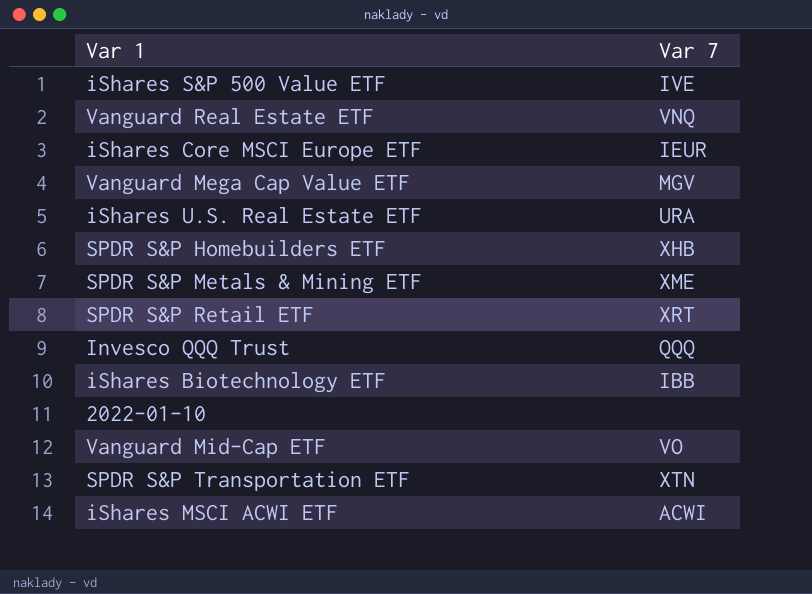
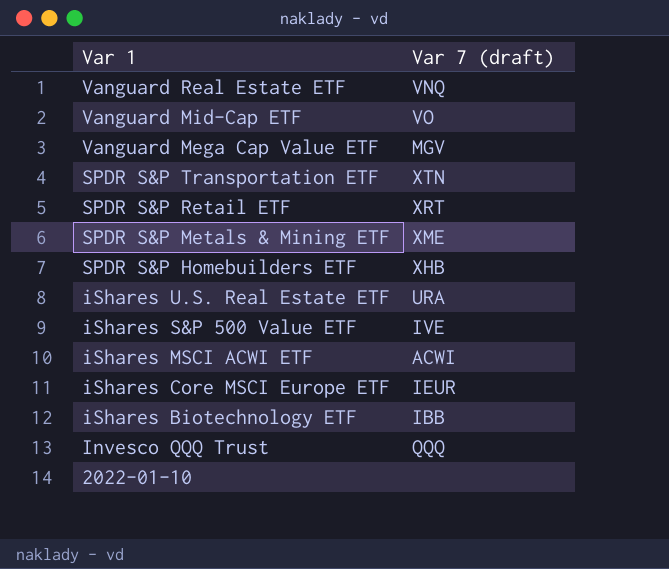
row order: none -> Var 1 descending
column name: Var 7 -> Var 7 (draft)

